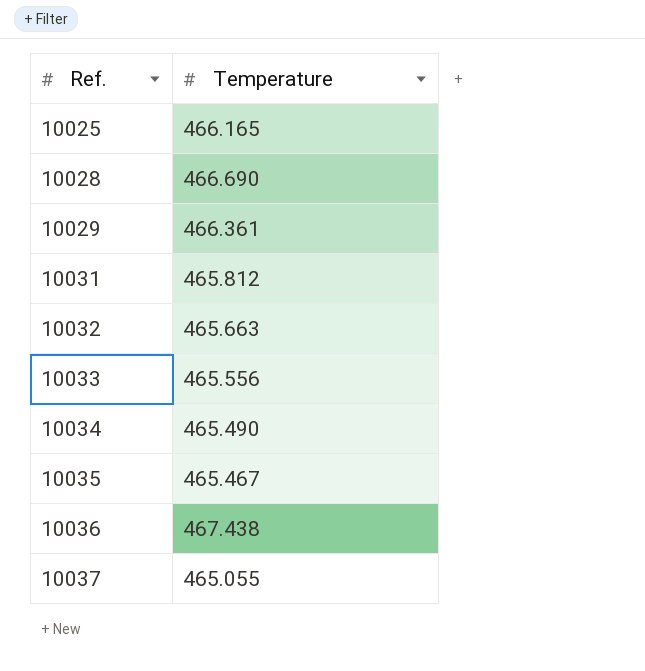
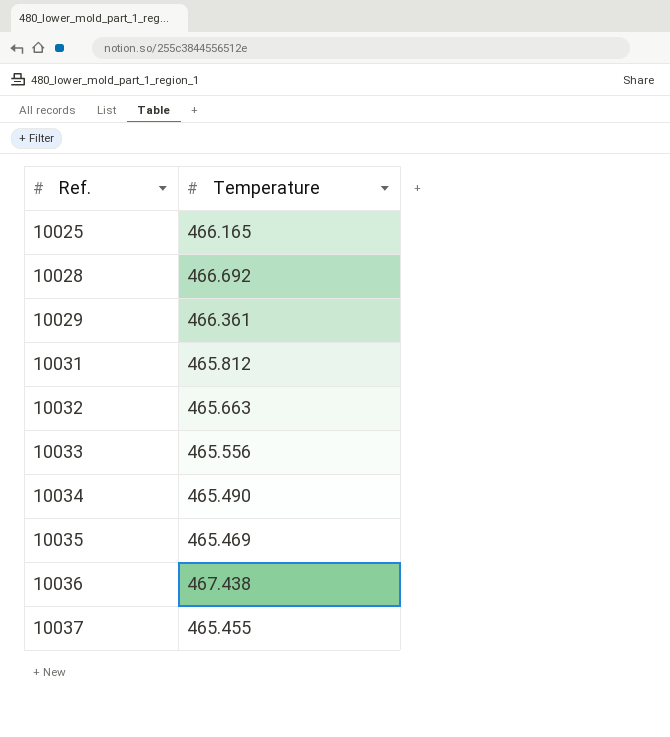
10028 | Temperature: 466.690 -> 466.692
10035 | Temperature: 465.467 -> 465.469
10037 | Temperature: 465.055 -> 465.455

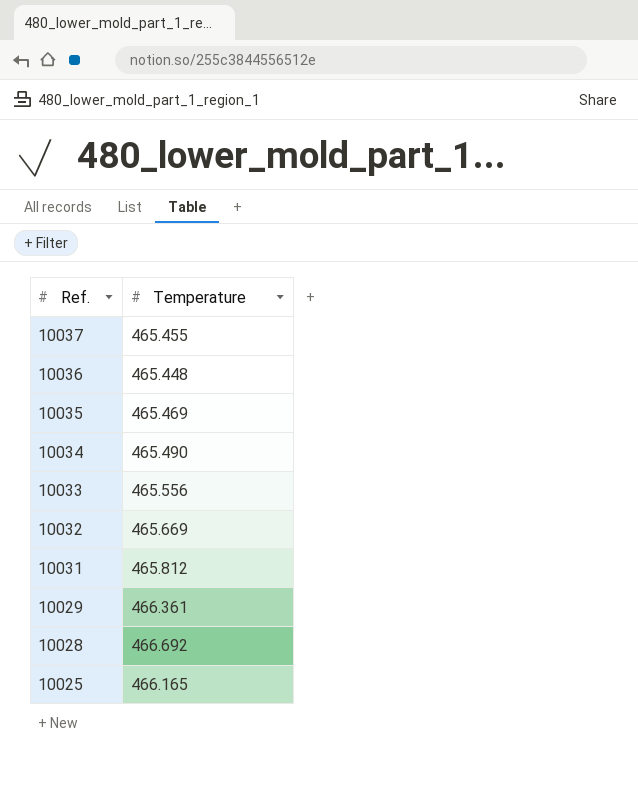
row order: Ref. ascending -> Ref. descending
10036 | Temperature: 467.438 -> 465.448
10032 | Temperature: 465.663 -> 465.669

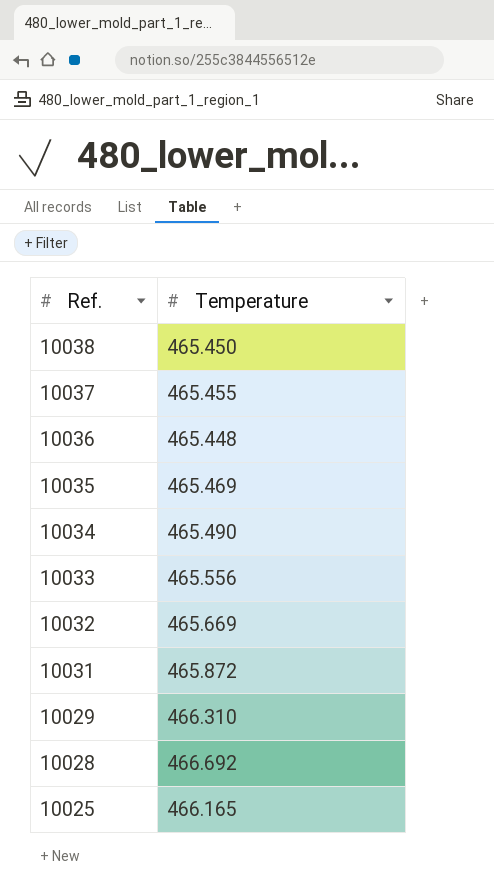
row 10038: none -> 465.450
10031 | Temperature: 465.812 -> 465.872
10029 | Temperature: 466.361 -> 466.310

